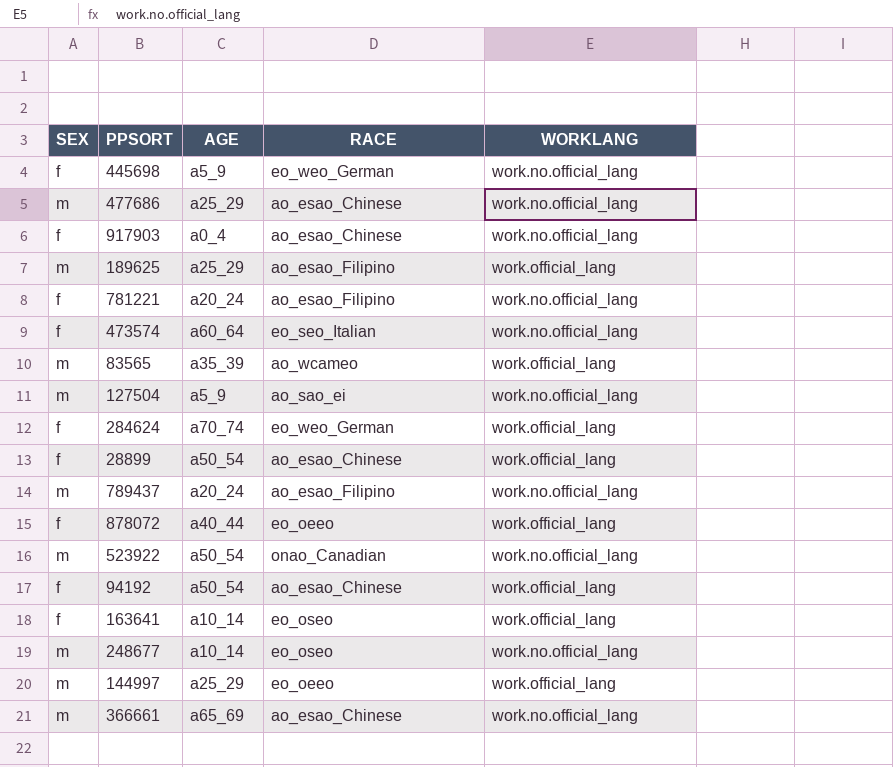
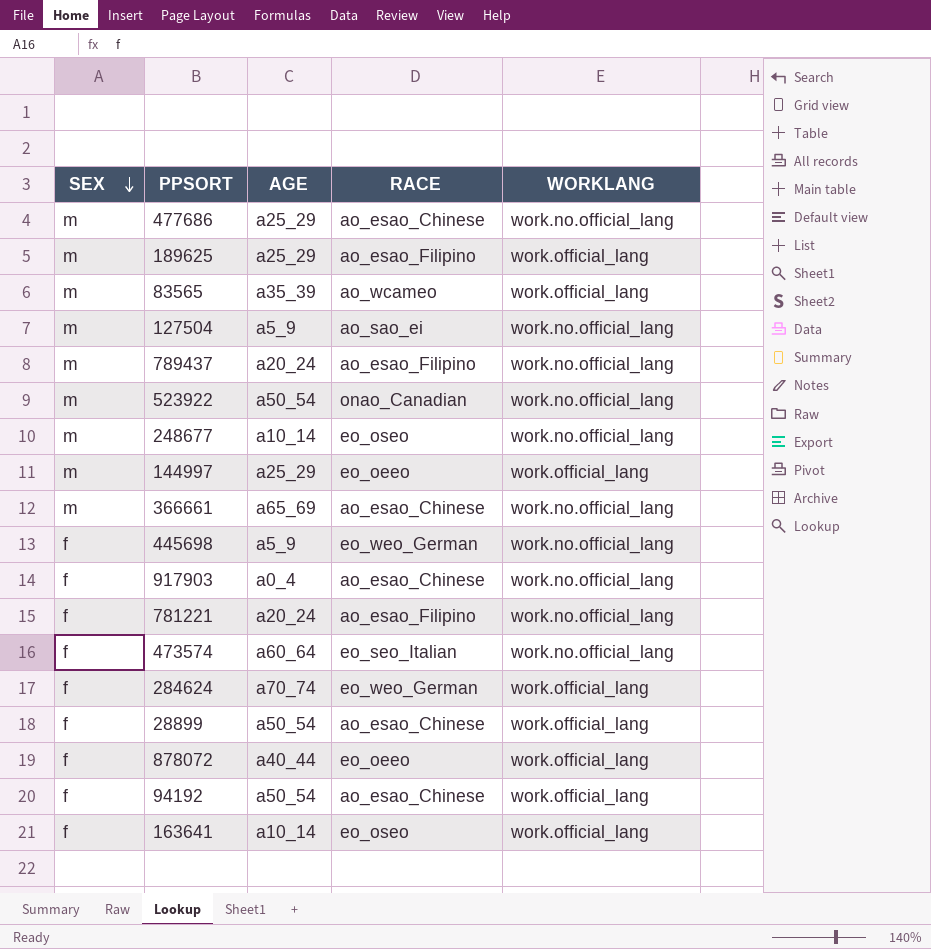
row order: none -> SEX descending

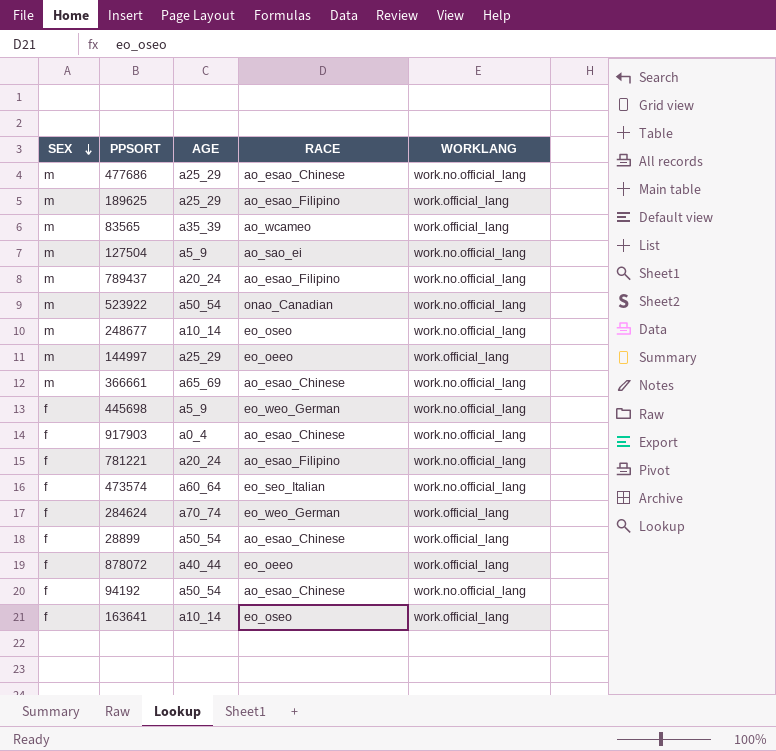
94192 | WORKLANG: work.official_lang -> work.no.official_lang

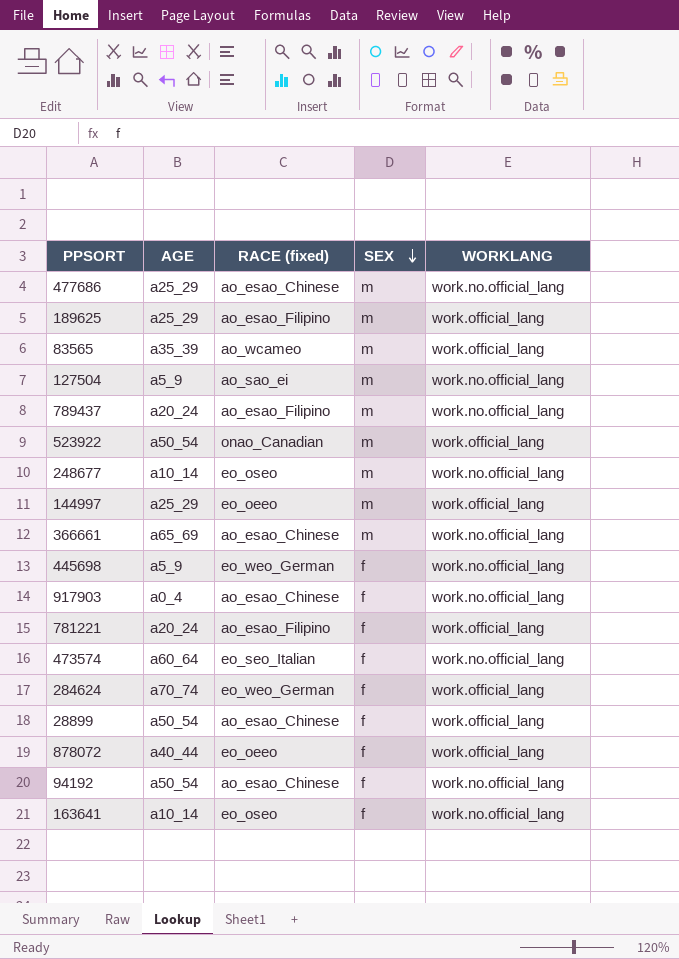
column name: RACE -> RACE (fixed)
column SEX | position: 1 -> 4
523922 | WORKLANG: work.no.official_lang -> work.official_lang
781221 | WORKLANG: work.no.official_lang -> work.official_lang
163641 | WORKLANG: work.official_lang -> work.no.official_lang

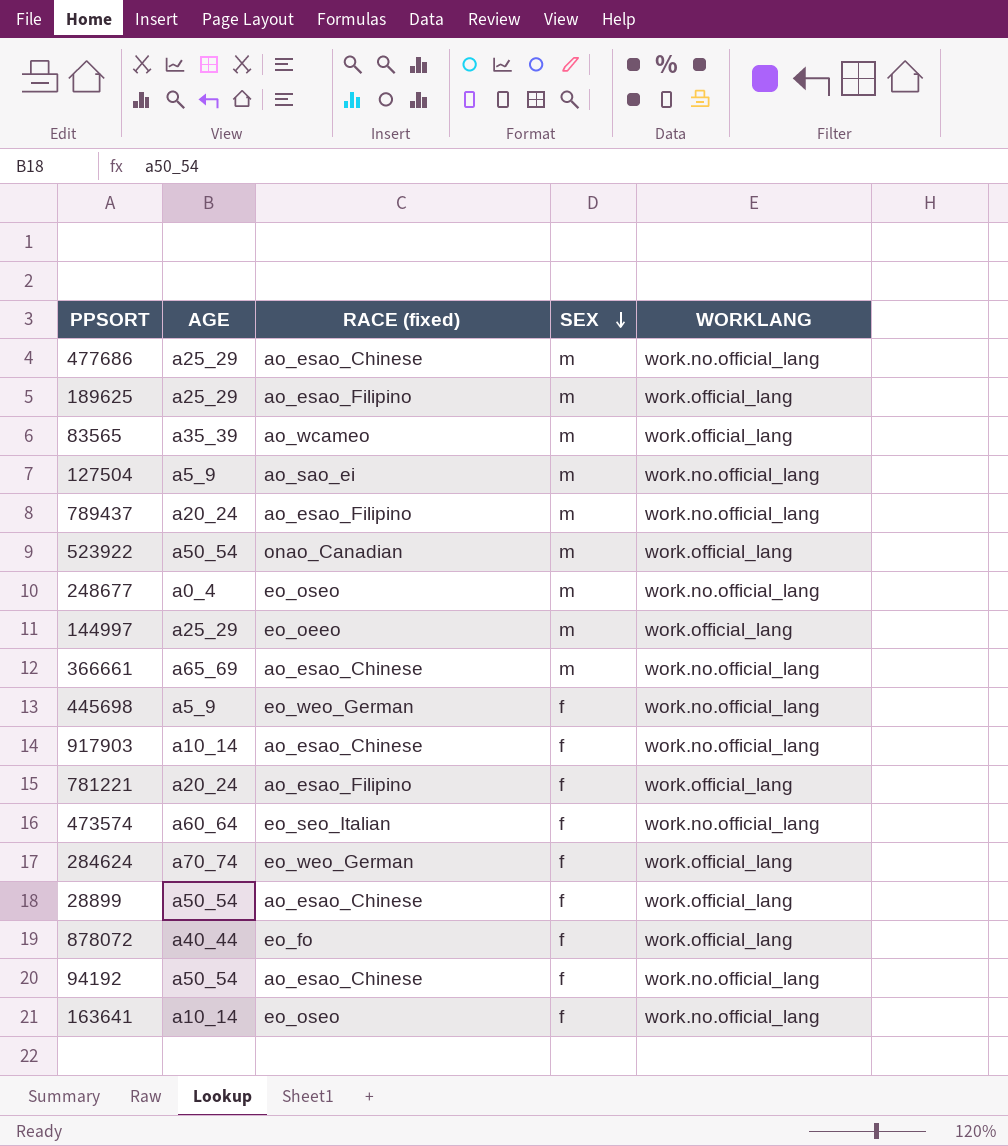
248677 | AGE: a10_14 -> a0_4
917903 | AGE: a0_4 -> a10_14
878072 | RACE (fixed): eo_oeeo -> eo_fo

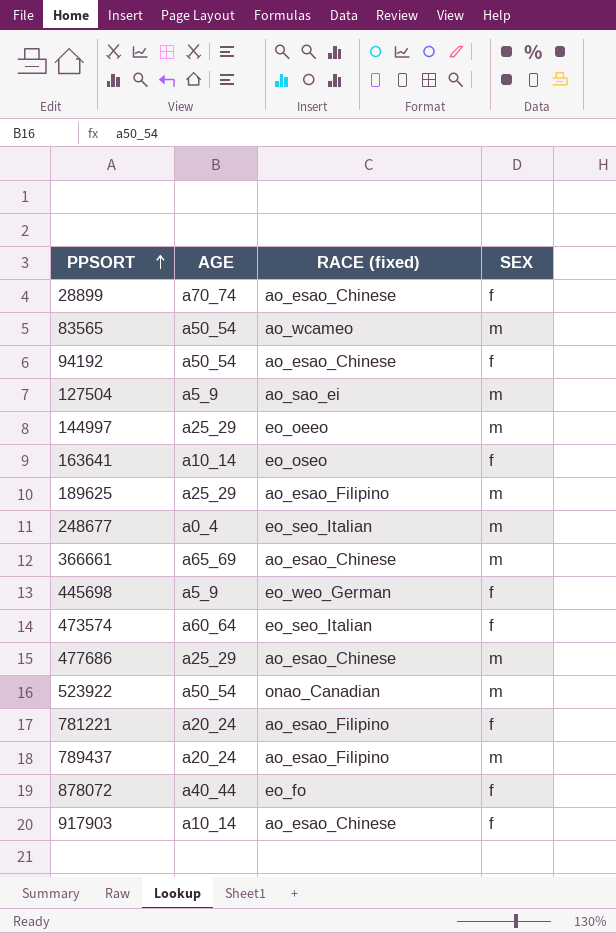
row order: SEX descending -> PPSORT ascending
column WORKLANG | position: 5 -> none
row 284624: a70_74 | eo_weo_German | f | work.official_lang -> none
28899 | AGE: a50_54 -> a70_74
83565 | AGE: a35_39 -> a50_54
248677 | RACE (fixed): eo_oseo -> eo_seo_Italian

